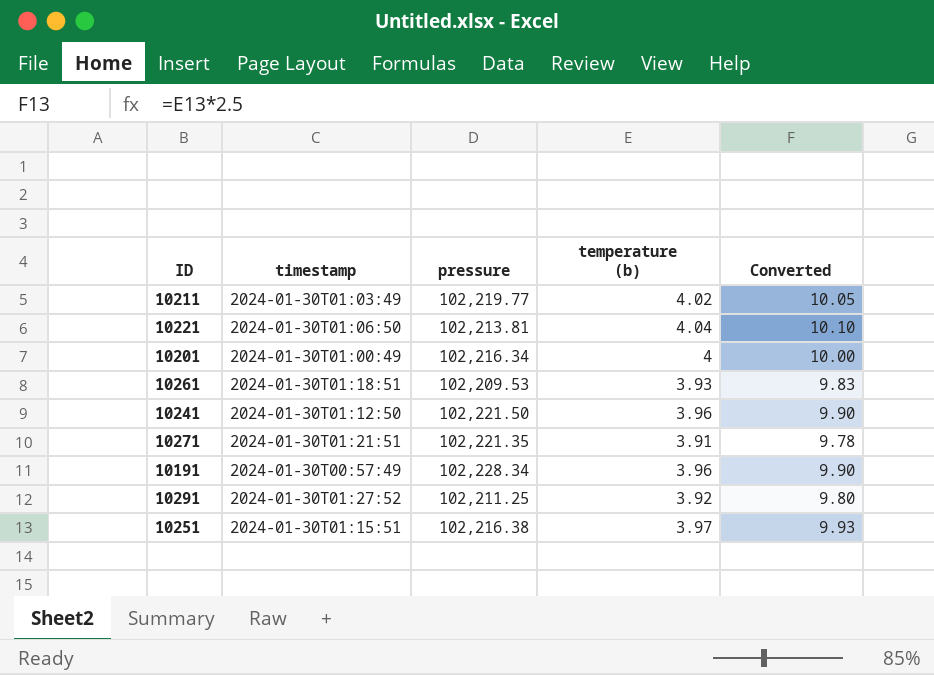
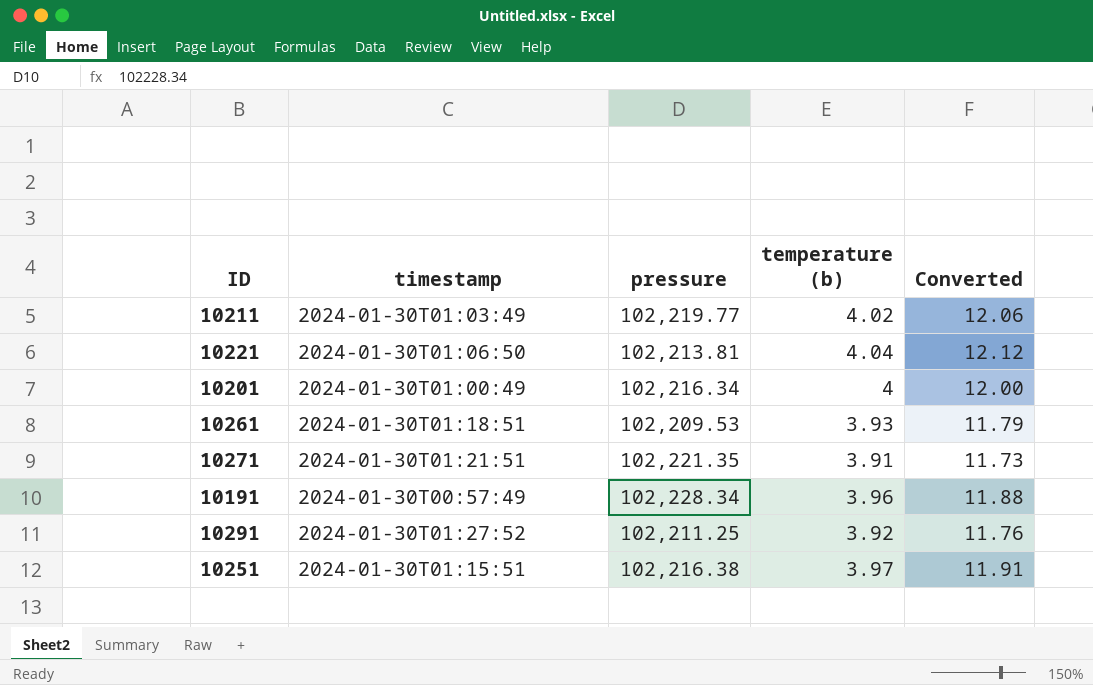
column Converted | formula: [temperature (b)] * 2.5 -> [temperature (b)] * 3
row 10241: 2024-01-30T01:12:50 | 102,221.50 | 3.96 | 9.90 -> none

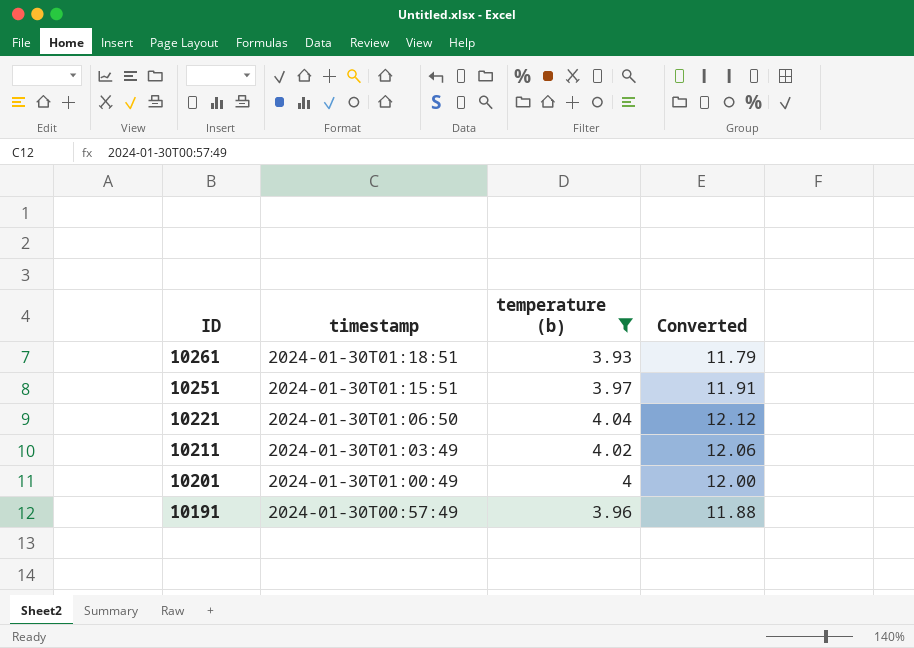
filter: none -> temperature (b) >= 3.93
row order: none -> ID descending
column pressure | position: 3 -> none

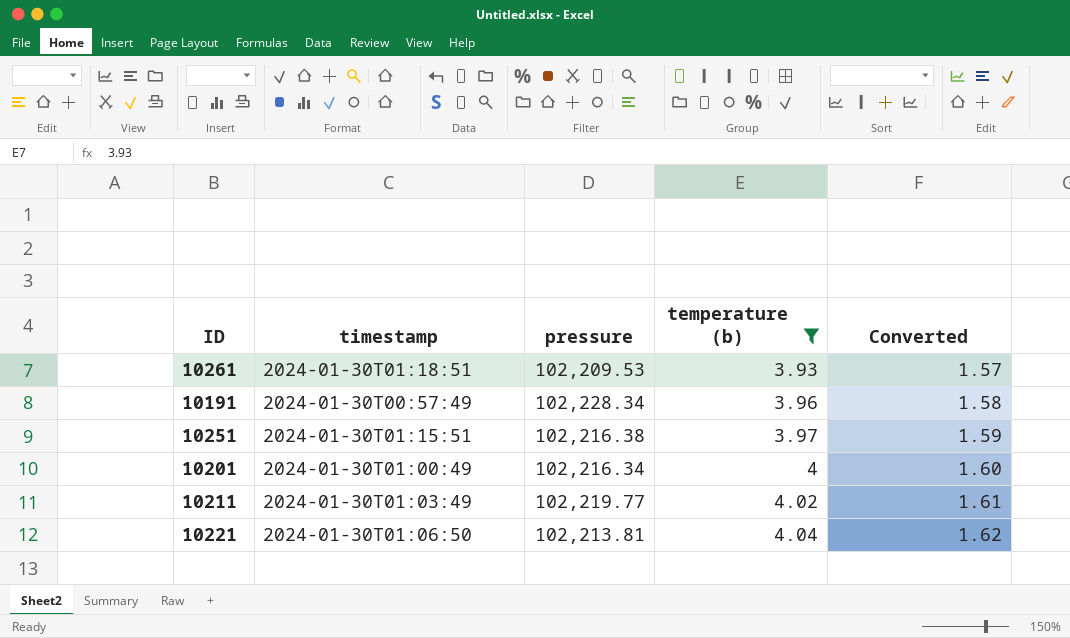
row order: ID descending -> temperature (b) ascending
column pressure | position: none -> 3
column Converted | formula: [temperature (b)] * 3 -> [temperature (b)] * 0.4

